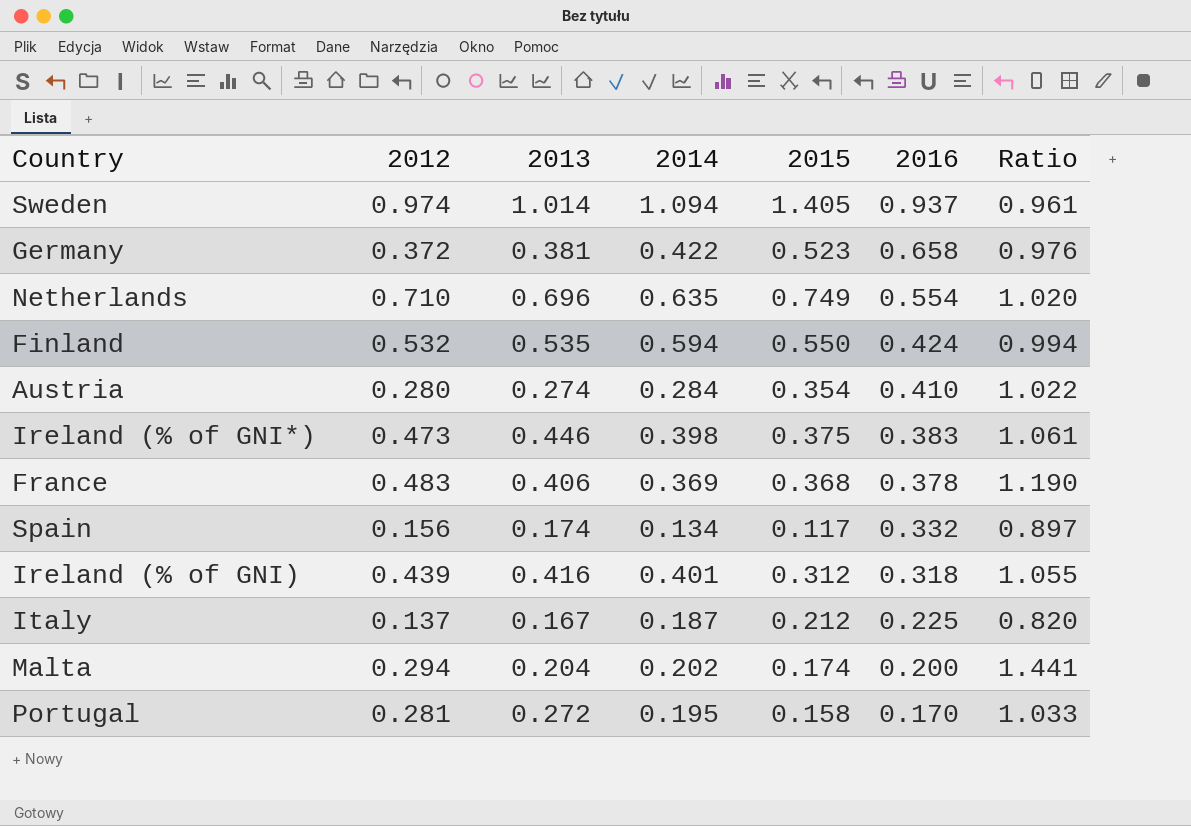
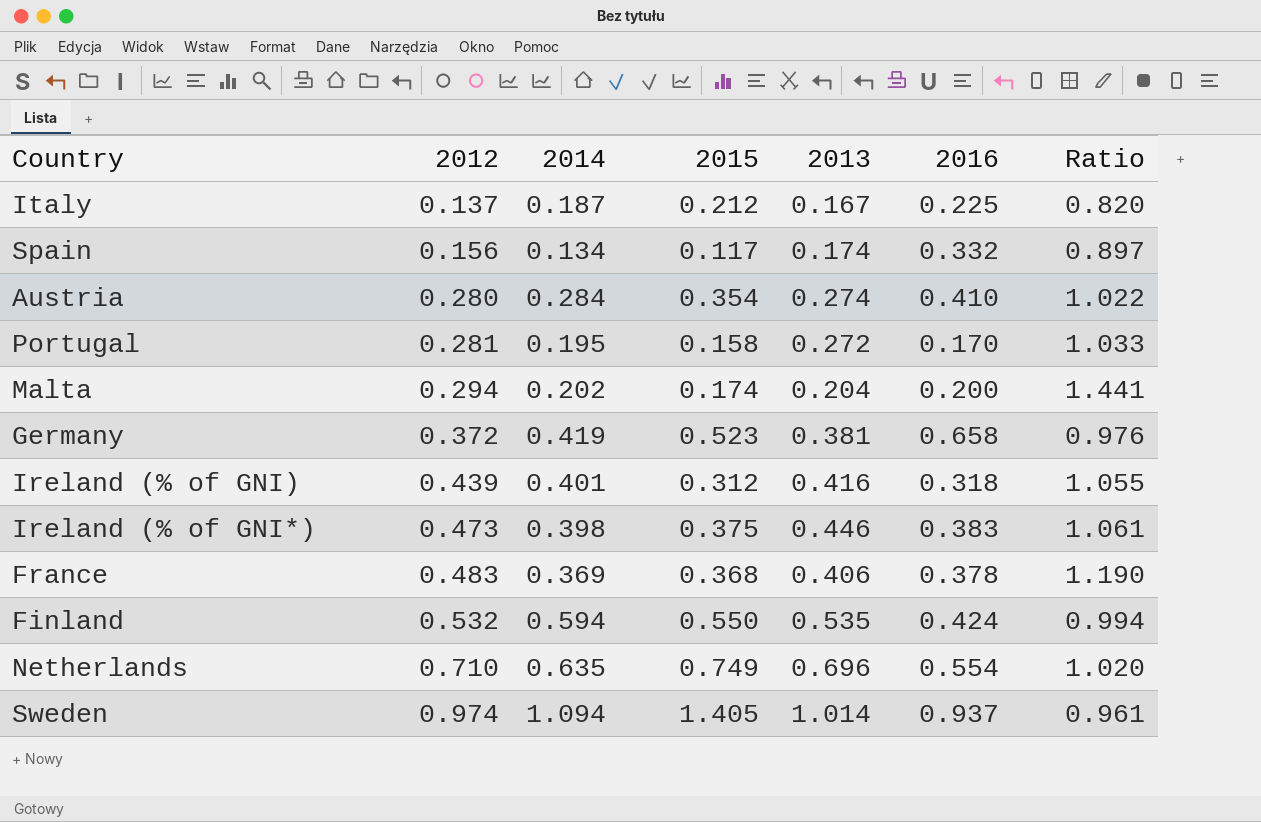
row order: 2016 descending -> 2012 ascending
column 2013 | position: 3 -> 5
Germany | 2014: 0.422 -> 0.419

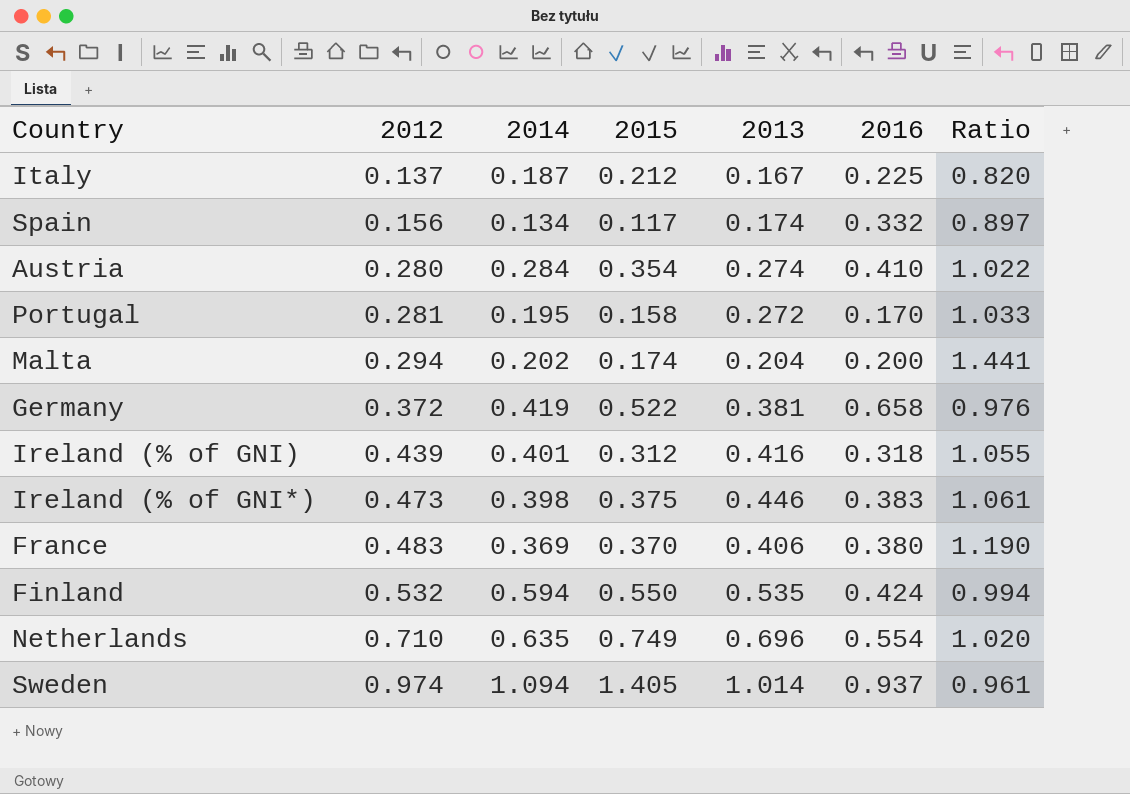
Germany | 2015: 0.523 -> 0.522
France | 2015: 0.368 -> 0.370
France | 2016: 0.378 -> 0.380

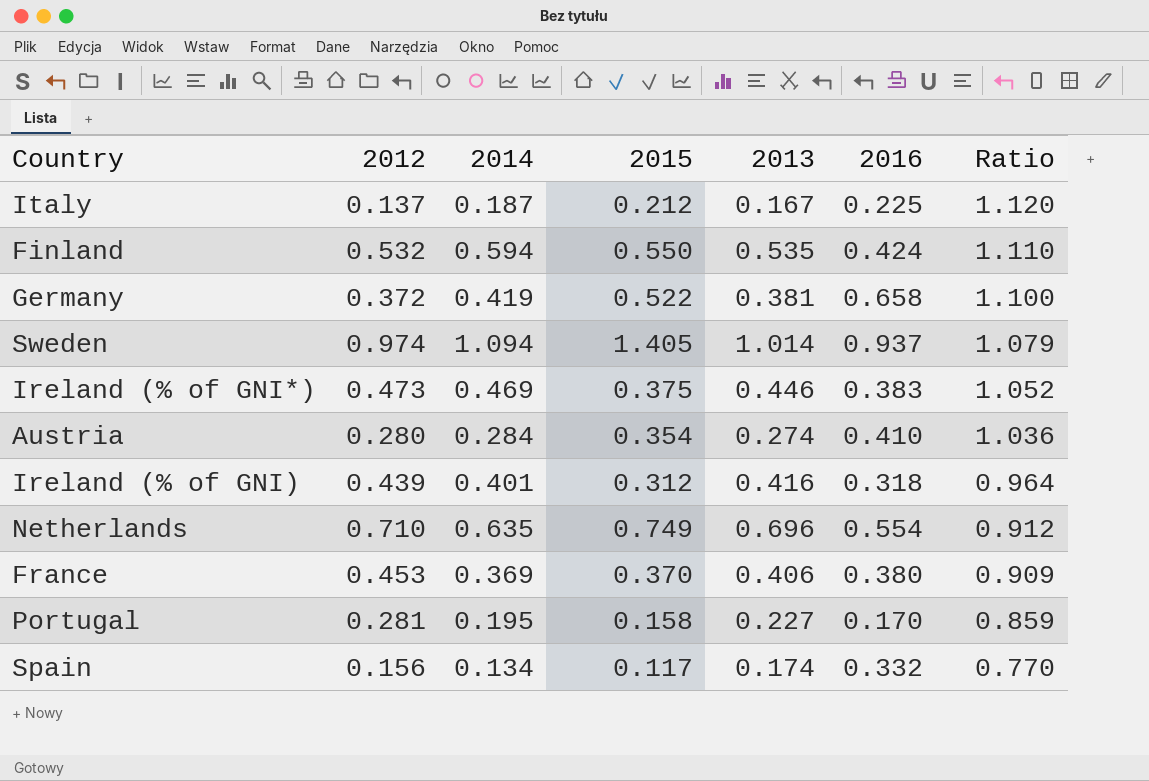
row order: 2012 ascending -> Ratio descending
column Ratio | formula: [2012] / [2013] -> [2014] / [2013]
row Malta: 0.294 | 0.202 | 0.174 | 0.204 | 0.200 | 1.441 -> none
Ireland (% of GNI*) | 2014: 0.398 -> 0.469
France | 2012: 0.483 -> 0.453
Portugal | 2013: 0.272 -> 0.227

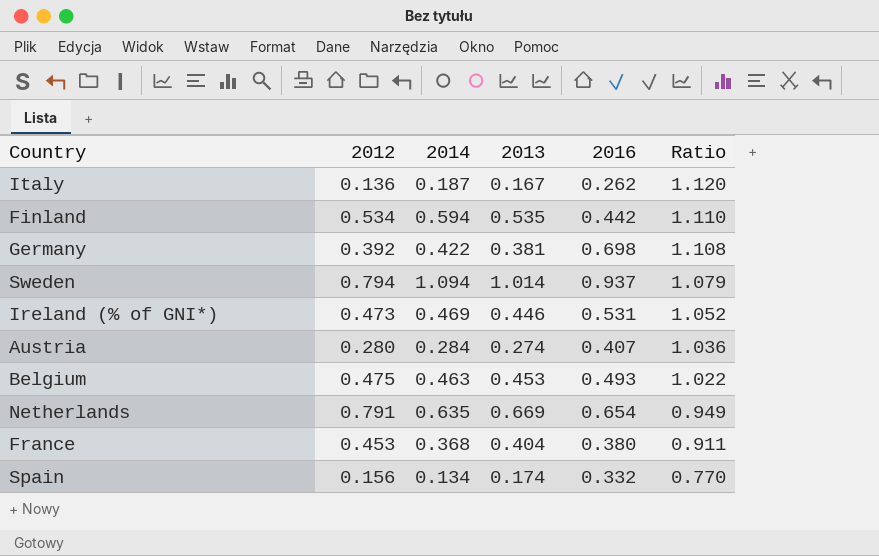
column 2015 | position: 4 -> none
row Ireland (% of GNI): 0.439 | 0.401 | 0.312 | 0.416 | 0.318 | 0.964 -> none
row Portugal: 0.281 | 0.195 | 0.158 | 0.227 | 0.170 | 0.859 -> none
Italy | 2012: 0.137 -> 0.136
Italy | 2016: 0.225 -> 0.262
Finland | 2012: 0.532 -> 0.534
Finland | 2016: 0.424 -> 0.442
Germany | 2012: 0.372 -> 0.392
Germany | 2014: 0.419 -> 0.422
Germany | 2016: 0.658 -> 0.698
Germany | Ratio: 1.100 -> 1.108
Sweden | 2012: 0.974 -> 0.794
Ireland (% of GNI*) | 2016: 0.383 -> 0.531
Austria | 2016: 0.410 -> 0.407
row Belgium: none -> 0.475 | 0.463 | 0.453 | 0.493 | 1.022
Netherlands | 2012: 0.710 -> 0.791
Netherlands | 2013: 0.696 -> 0.669
Netherlands | 2016: 0.554 -> 0.654
Netherlands | Ratio: 0.912 -> 0.949
France | 2014: 0.369 -> 0.368
France | 2013: 0.406 -> 0.404
France | Ratio: 0.909 -> 0.911

